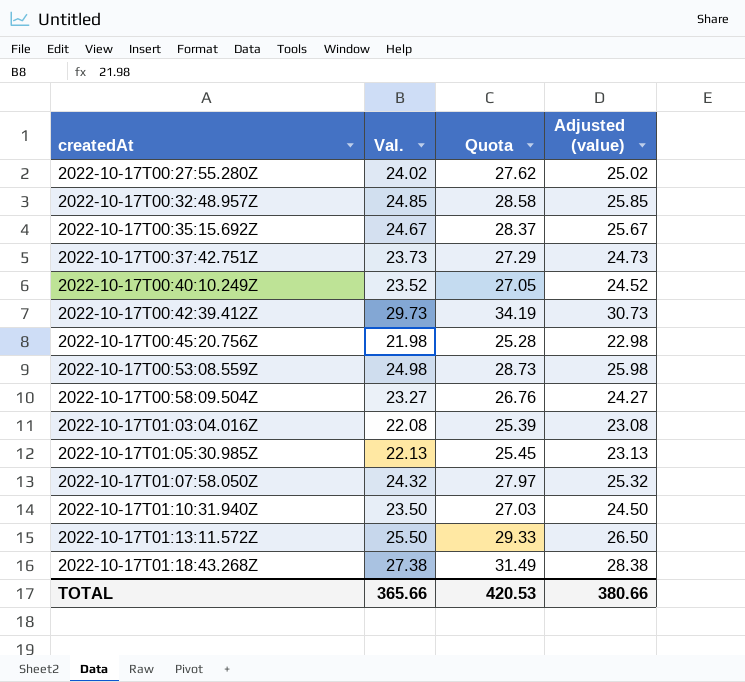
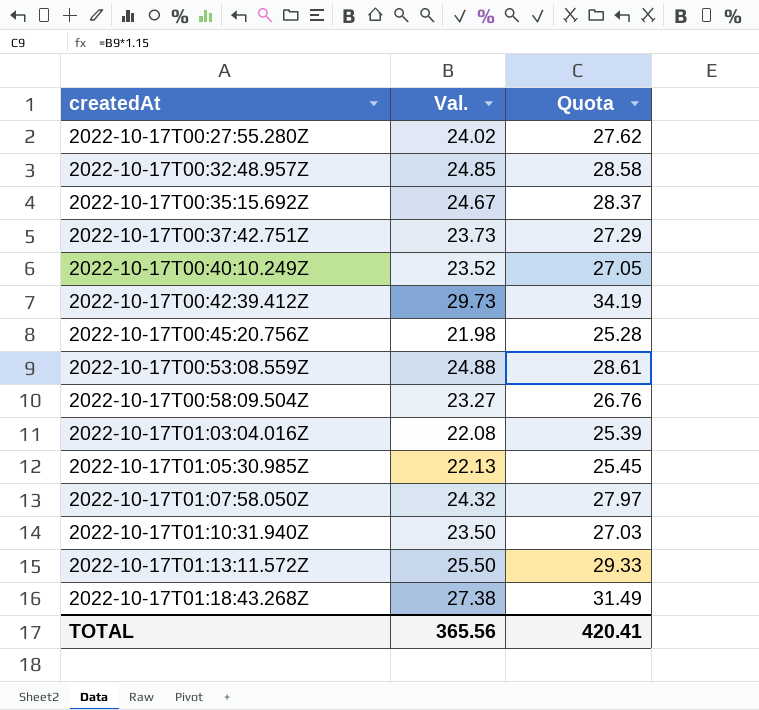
column Adjusted (value) | formula: [Val.] + 1 -> none
2022-10-17T00:53:08.559Z | Val.: 24.98 -> 24.88
2022-10-17T00:53:08.559Z | Quota: 28.73 -> 28.61
TOTAL | Val.: 365.66 -> 365.56
TOTAL | Quota: 420.53 -> 420.41

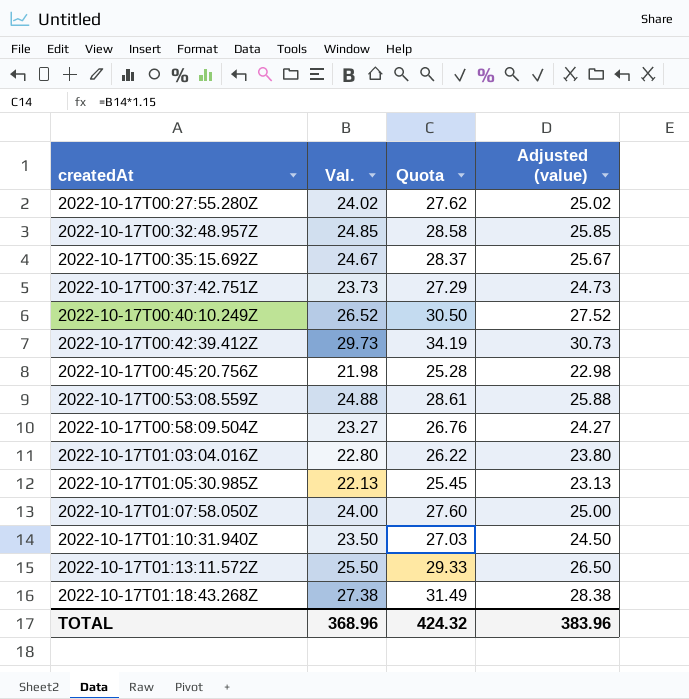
column Adjusted (value) | formula: none -> [Val.] + 1
2022-10-17T00:40:10.249Z | Val.: 23.52 -> 26.52
2022-10-17T00:40:10.249Z | Quota: 27.05 -> 30.50
2022-10-17T01:03:04.016Z | Val.: 22.08 -> 22.80
2022-10-17T01:03:04.016Z | Quota: 25.39 -> 26.22
2022-10-17T01:07:58.050Z | Val.: 24.32 -> 24.00
2022-10-17T01:07:58.050Z | Quota: 27.97 -> 27.60
TOTAL | Val.: 365.56 -> 368.96
TOTAL | Quota: 420.41 -> 424.32

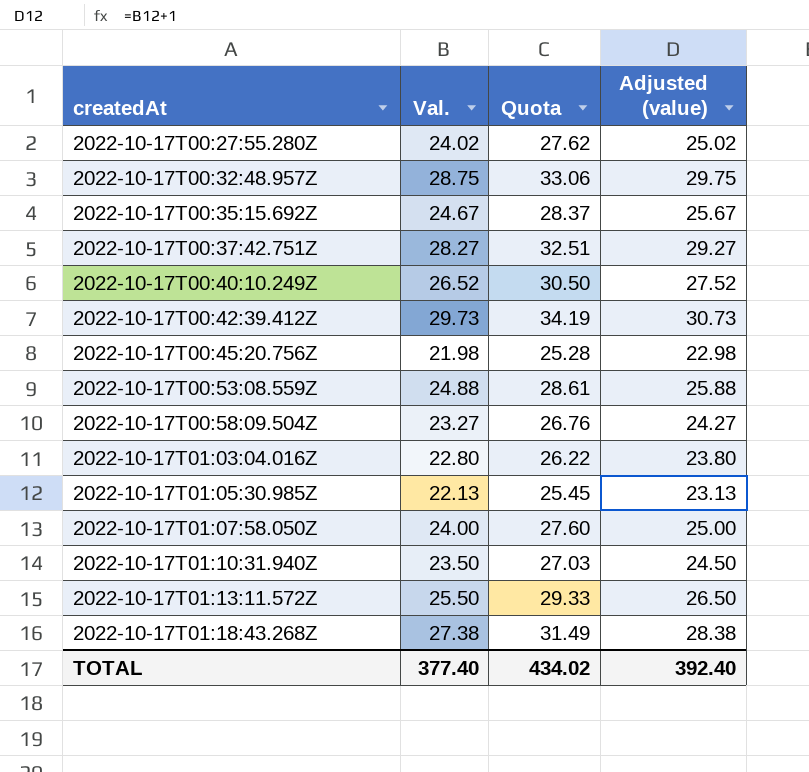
2022-10-17T00:32:48.957Z | Val.: 24.85 -> 28.75
2022-10-17T00:32:48.957Z | Quota: 28.58 -> 33.06
2022-10-17T00:32:48.957Z | Adjusted (value): 25.85 -> 29.75
2022-10-17T00:37:42.751Z | Val.: 23.73 -> 28.27
2022-10-17T00:37:42.751Z | Quota: 27.29 -> 32.51
2022-10-17T00:37:42.751Z | Adjusted (value): 24.73 -> 29.27
TOTAL | Val.: 368.96 -> 377.40
TOTAL | Quota: 424.32 -> 434.02
TOTAL | Adjusted (value): 383.96 -> 392.40

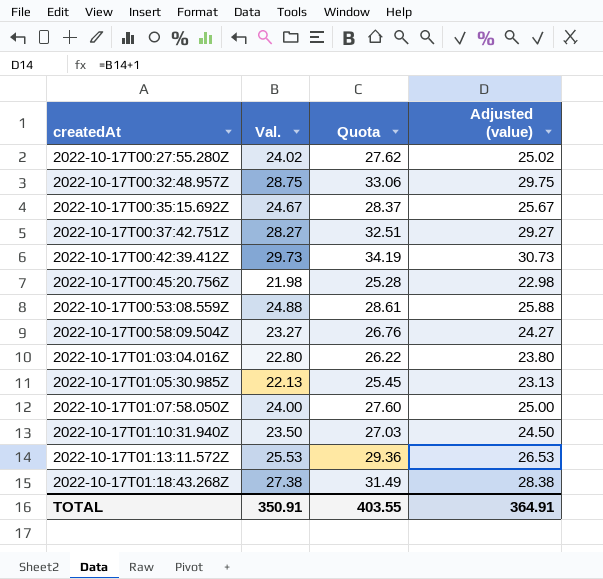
row 2022-10-17T00:40:10.249Z: 26.52 | 30.50 | 27.52 -> none
2022-10-17T01:13:11.572Z | Val.: 25.50 -> 25.53
2022-10-17T01:13:11.572Z | Quota: 29.33 -> 29.36
2022-10-17T01:13:11.572Z | Adjusted (value): 26.50 -> 26.53
TOTAL | Val.: 377.40 -> 350.91
TOTAL | Quota: 434.02 -> 403.55
TOTAL | Adjusted (value): 392.40 -> 364.91

